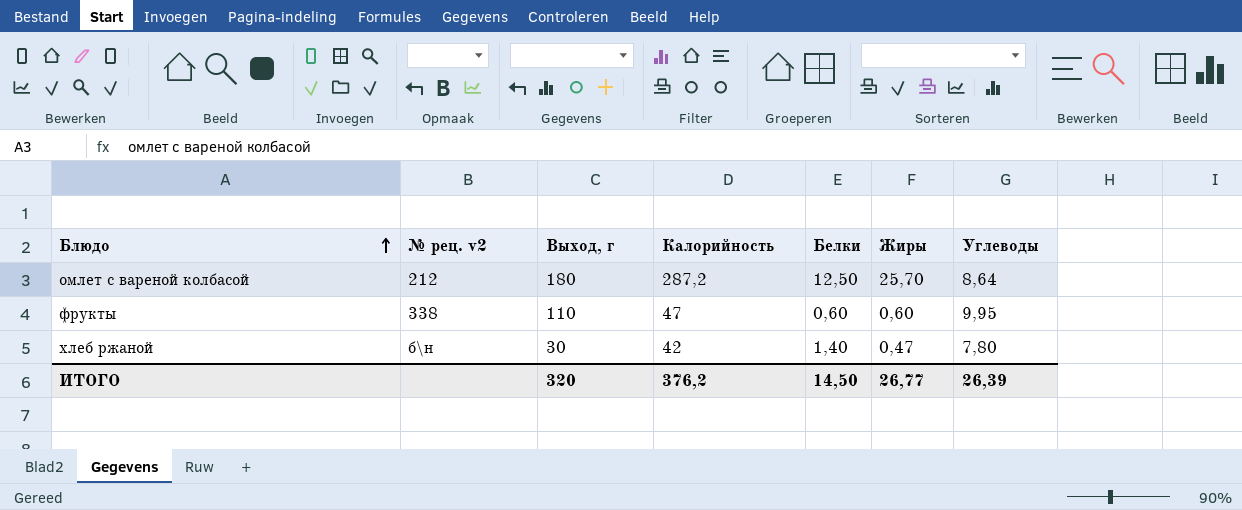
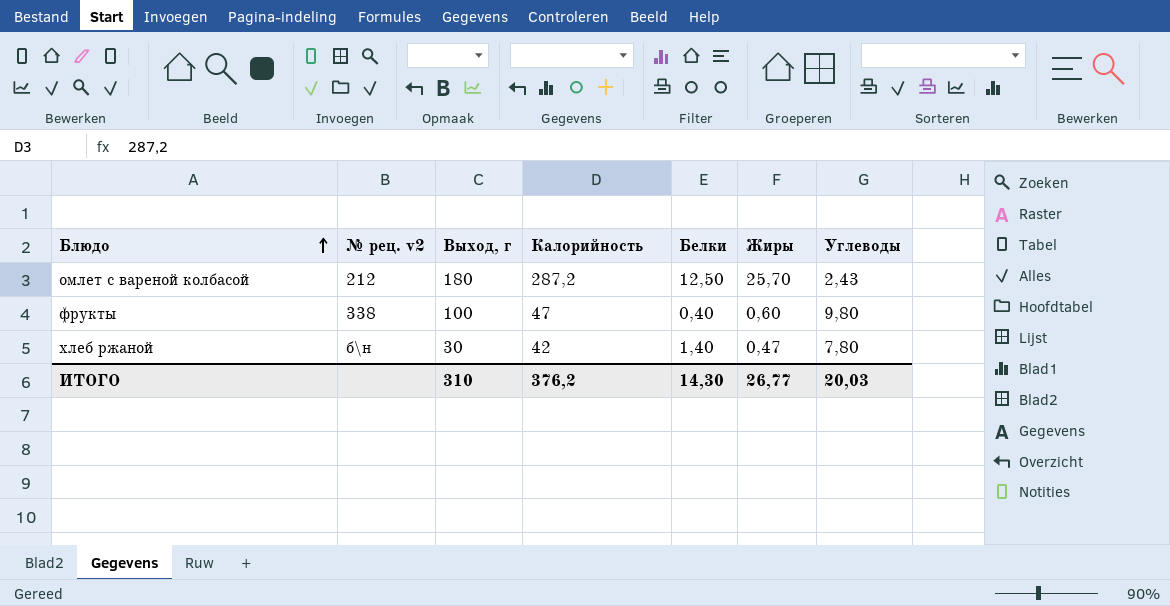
омлет с вареной колбасой | Углеводы: 8,64 -> 2,43
фрукты | Выход, г: 110 -> 100
фрукты | Белки: 0,60 -> 0,40
фрукты | Углеводы: 9,95 -> 9,80
ИТОГО | Выход, г: 320 -> 310
ИТОГО | Белки: 14,50 -> 14,30
ИТОГО | Углеводы: 26,39 -> 20,03

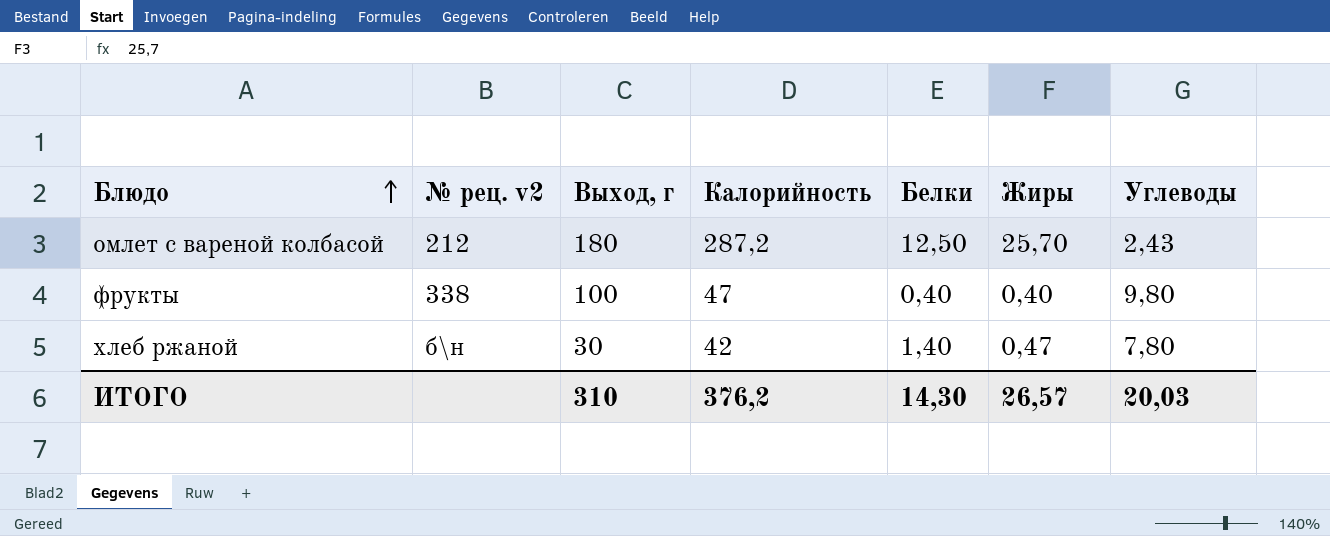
фрукты | Жиры: 0,60 -> 0,40
ИТОГО | Жиры: 26,77 -> 26,57

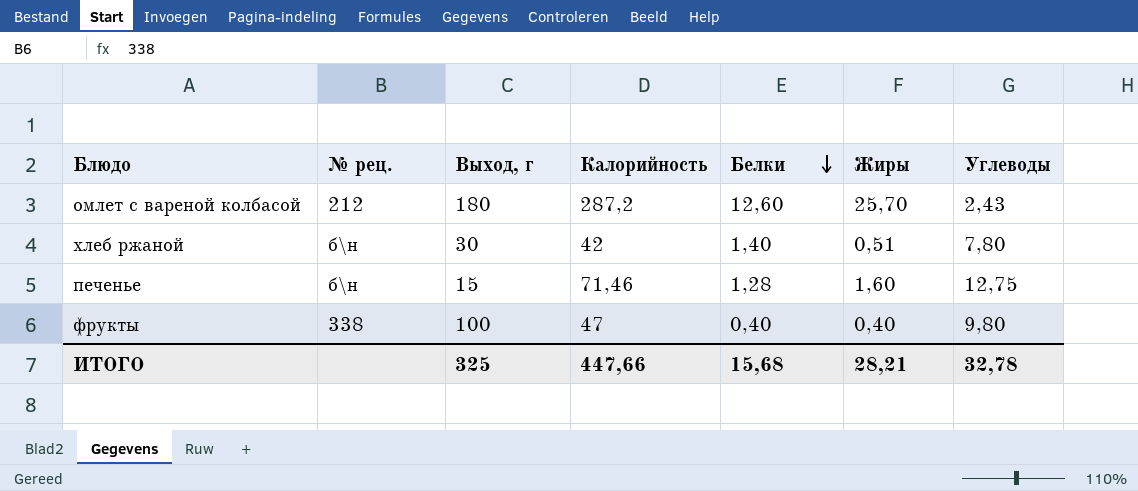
row order: Блюдо ascending -> Белки descending
column name: № рец. v2 -> № рец.
омлет с вареной колбасой | Белки: 12,50 -> 12,60
хлеб ржаной | Жиры: 0,47 -> 0,51
row печенье: none -> б\н | 15 | 71,46 | 1,28 | 1,60 | 12,75
ИТОГО | Выход, г: 310 -> 325
ИТОГО | Калорийность: 376,2 -> 447,66
ИТОГО | Белки: 14,30 -> 15,68
ИТОГО | Жиры: 26,57 -> 28,21
ИТОГО | Углеводы: 20,03 -> 32,78

